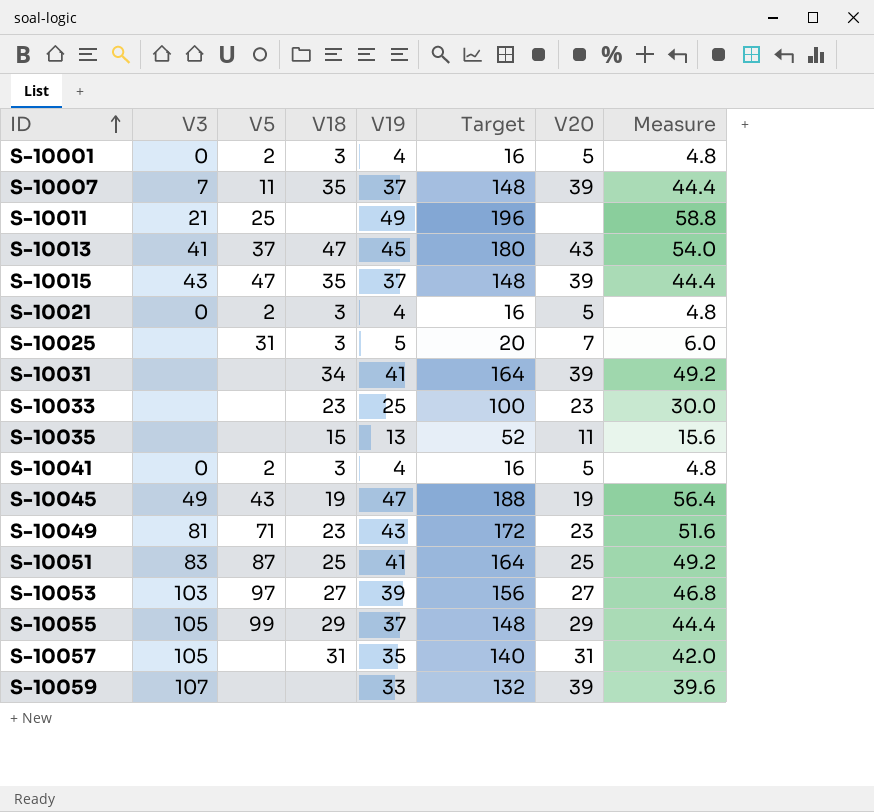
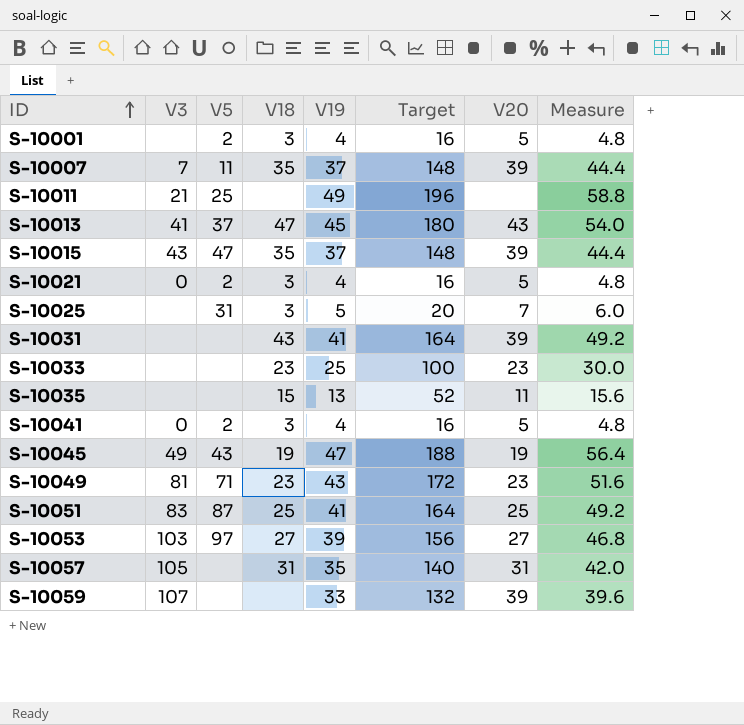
row S-10055: 105 | 99 | 29 | 37 | 148 | 29 | 44.4 -> none
S-10001 | V3: 0 -> none
S-10031 | V18: 34 -> 43

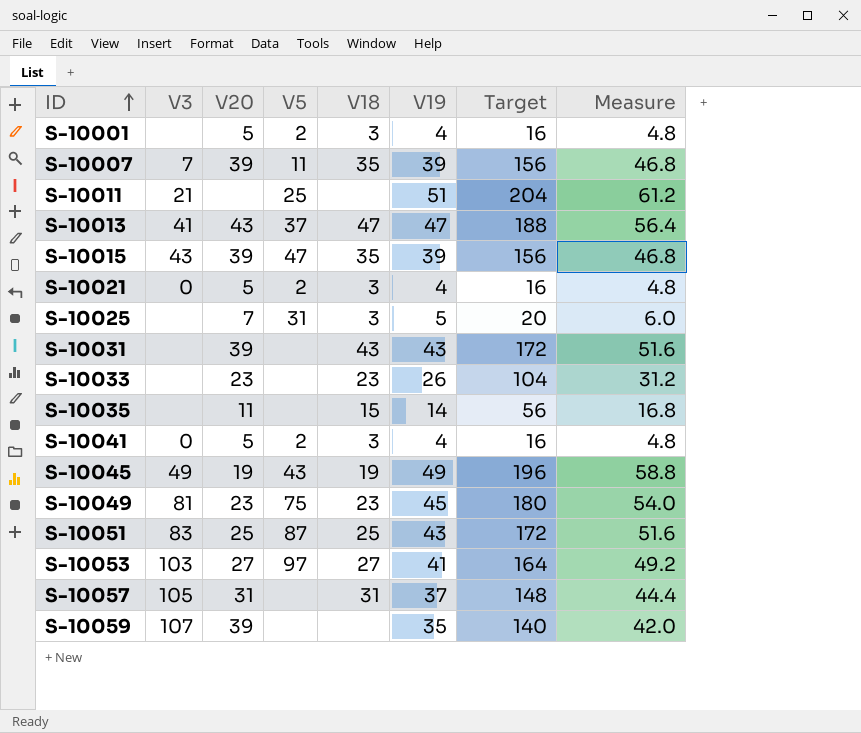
column V20 | position: 7 -> 3
S-10007 | V19: 37 -> 39
S-10007 | Target: 148 -> 156
S-10007 | Measure: 44.4 -> 46.8
S-10011 | V19: 49 -> 51
S-10011 | Target: 196 -> 204
S-10011 | Measure: 58.8 -> 61.2
S-10013 | V19: 45 -> 47
S-10013 | Target: 180 -> 188
S-10013 | Measure: 54.0 -> 56.4
S-10015 | V19: 37 -> 39
S-10015 | Target: 148 -> 156
S-10015 | Measure: 44.4 -> 46.8
S-10031 | V19: 41 -> 43
S-10031 | Target: 164 -> 172
S-10031 | Measure: 49.2 -> 51.6
S-10033 | V19: 25 -> 26
S-10033 | Target: 100 -> 104
S-10033 | Measure: 30.0 -> 31.2
S-10035 | V19: 13 -> 14
S-10035 | Target: 52 -> 56
S-10035 | Measure: 15.6 -> 16.8
S-10045 | V19: 47 -> 49
S-10045 | Target: 188 -> 196
S-10045 | Measure: 56.4 -> 58.8
S-10049 | V5: 71 -> 75
S-10049 | V19: 43 -> 45
S-10049 | Target: 172 -> 180
S-10049 | Measure: 51.6 -> 54.0
S-10051 | V19: 41 -> 43
S-10051 | Target: 164 -> 172
S-10051 | Measure: 49.2 -> 51.6
S-10053 | V19: 39 -> 41
S-10053 | Target: 156 -> 164
S-10053 | Measure: 46.8 -> 49.2
S-10057 | V19: 35 -> 37
S-10057 | Target: 140 -> 148
S-10057 | Measure: 42.0 -> 44.4
S-10059 | V19: 33 -> 35
S-10059 | Target: 132 -> 140
S-10059 | Measure: 39.6 -> 42.0

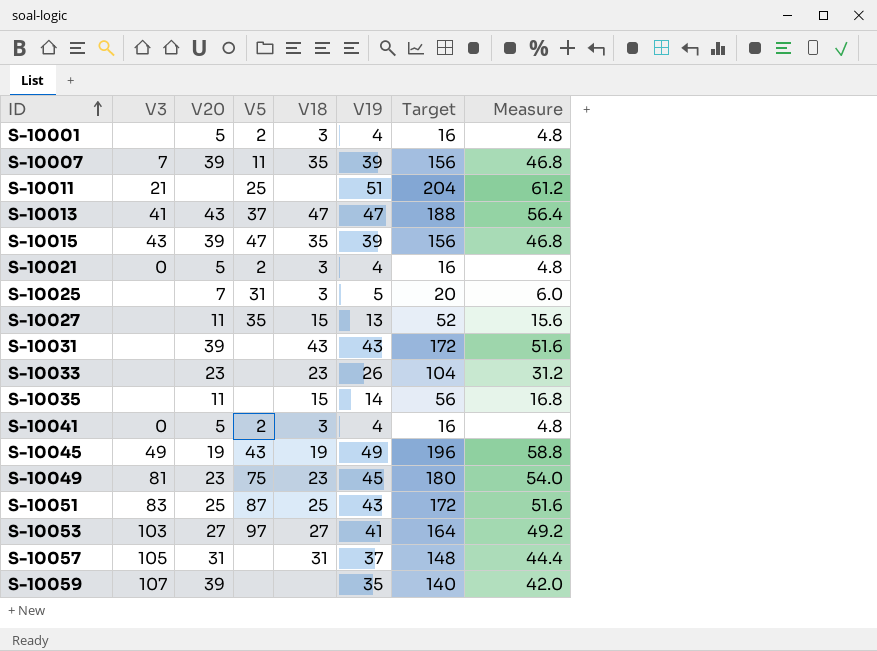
row S-10027: none -> none | 11 | 35 | 15 | 13 | 52 | 15.6

